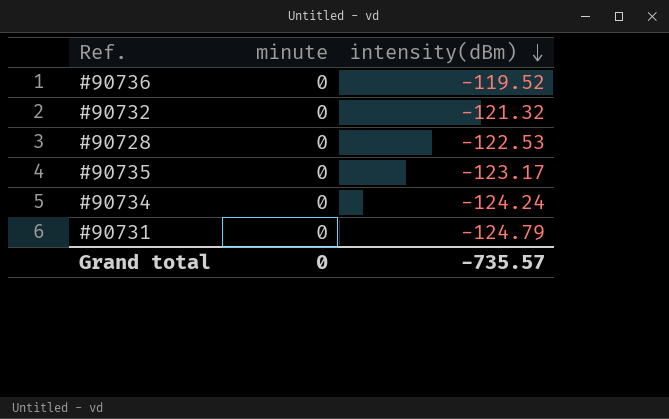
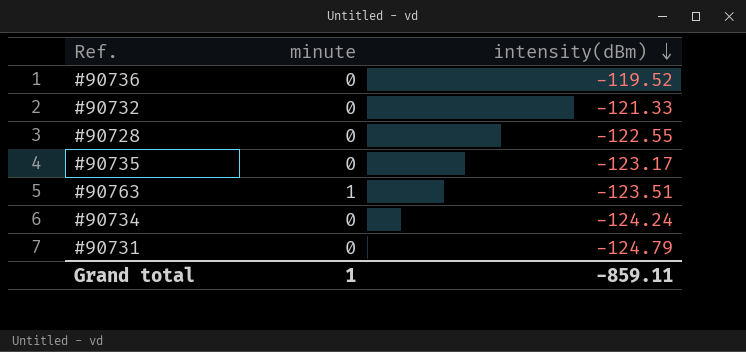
#90732 | intensity(dBm): -121.32 -> -121.33
#90728 | intensity(dBm): -122.53 -> -122.55
row #90763: none -> 1 | -123.51
Grand total | minute: 0 -> 1
Grand total | intensity(dBm): -735.57 -> -859.11

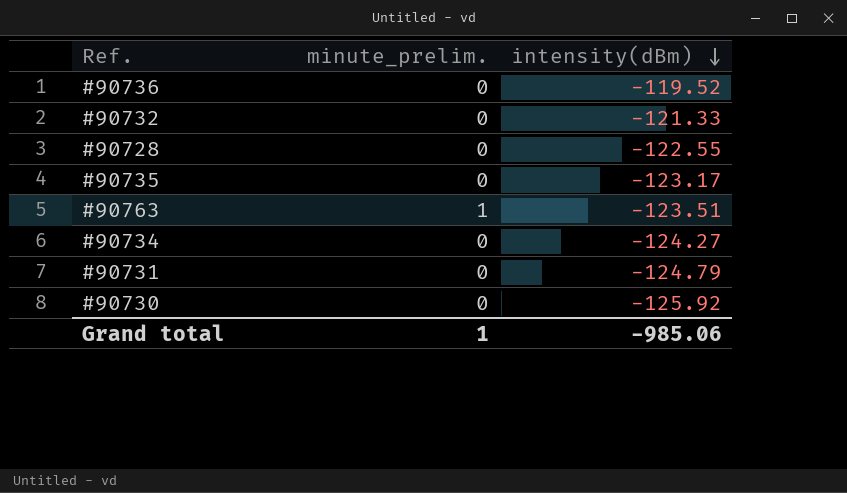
column name: minute -> minute_prelim.
#90734 | intensity(dBm): -124.24 -> -124.27
row #90730: none -> 0 | -125.92
Grand total | intensity(dBm): -859.11 -> -985.06

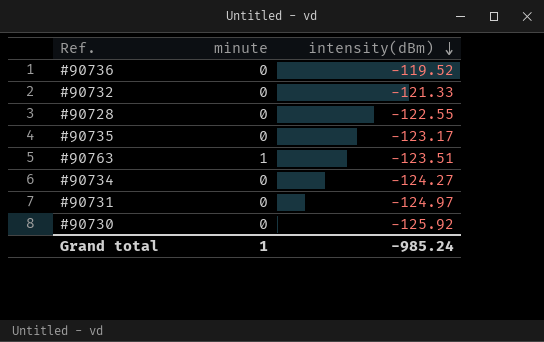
column name: minute_prelim. -> minute
#90731 | intensity(dBm): -124.79 -> -124.97
Grand total | intensity(dBm): -985.06 -> -985.24

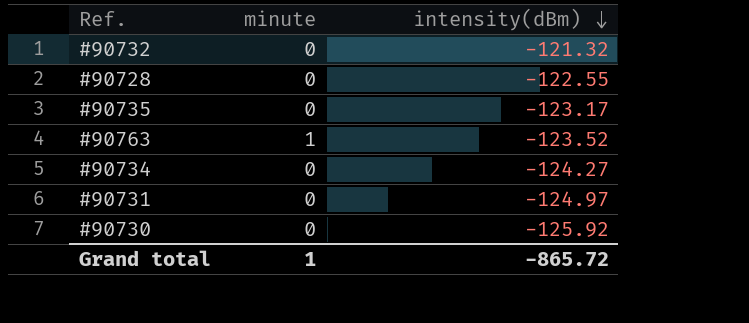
row #90736: 0 | -119.52 -> none
#90732 | intensity(dBm): -121.33 -> -121.32
#90763 | intensity(dBm): -123.51 -> -123.52
Grand total | intensity(dBm): -985.24 -> -865.72

